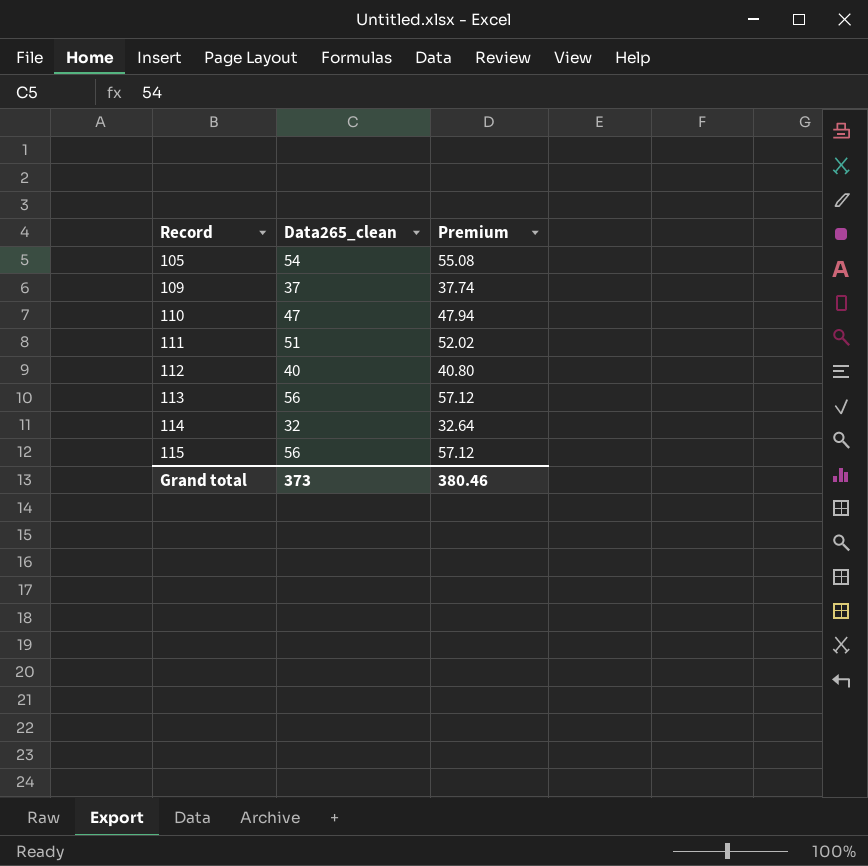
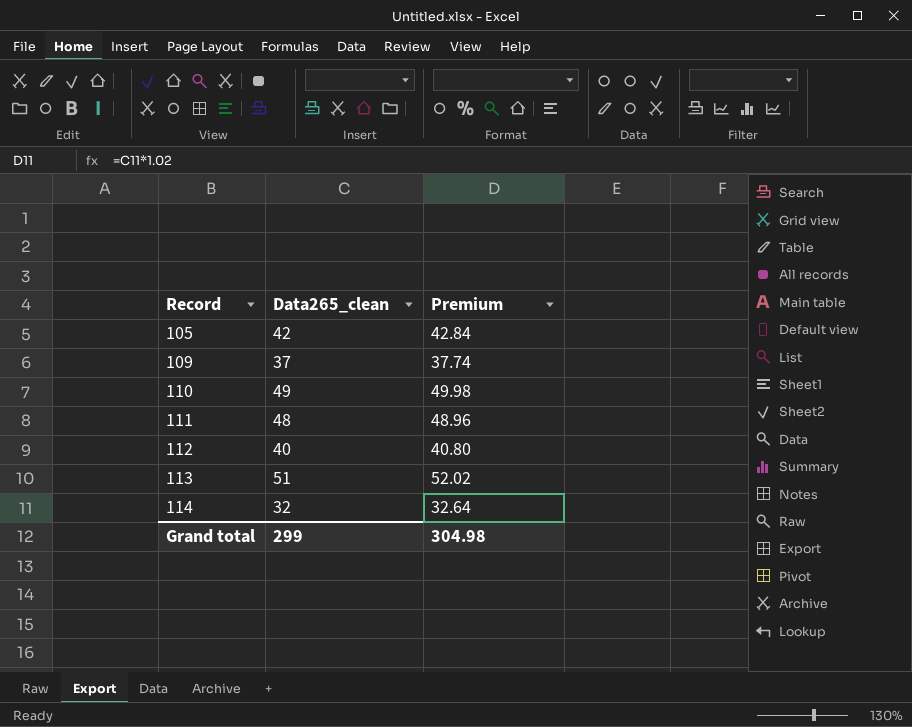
row 115: 56 | 57.12 -> none
105 | Data265_clean: 54 -> 42
105 | Premium: 55.08 -> 42.84
110 | Data265_clean: 47 -> 49
110 | Premium: 47.94 -> 49.98
111 | Data265_clean: 51 -> 48
111 | Premium: 52.02 -> 48.96
113 | Data265_clean: 56 -> 51
113 | Premium: 57.12 -> 52.02
Grand total | Data265_clean: 373 -> 299
Grand total | Premium: 380.46 -> 304.98

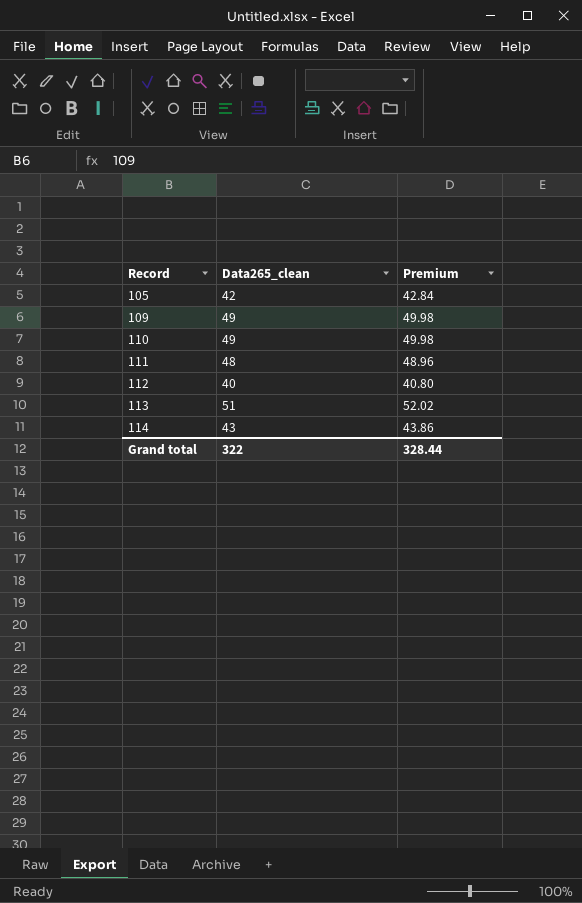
109 | Data265_clean: 37 -> 49
109 | Premium: 37.74 -> 49.98
114 | Data265_clean: 32 -> 43
114 | Premium: 32.64 -> 43.86
Grand total | Data265_clean: 299 -> 322
Grand total | Premium: 304.98 -> 328.44

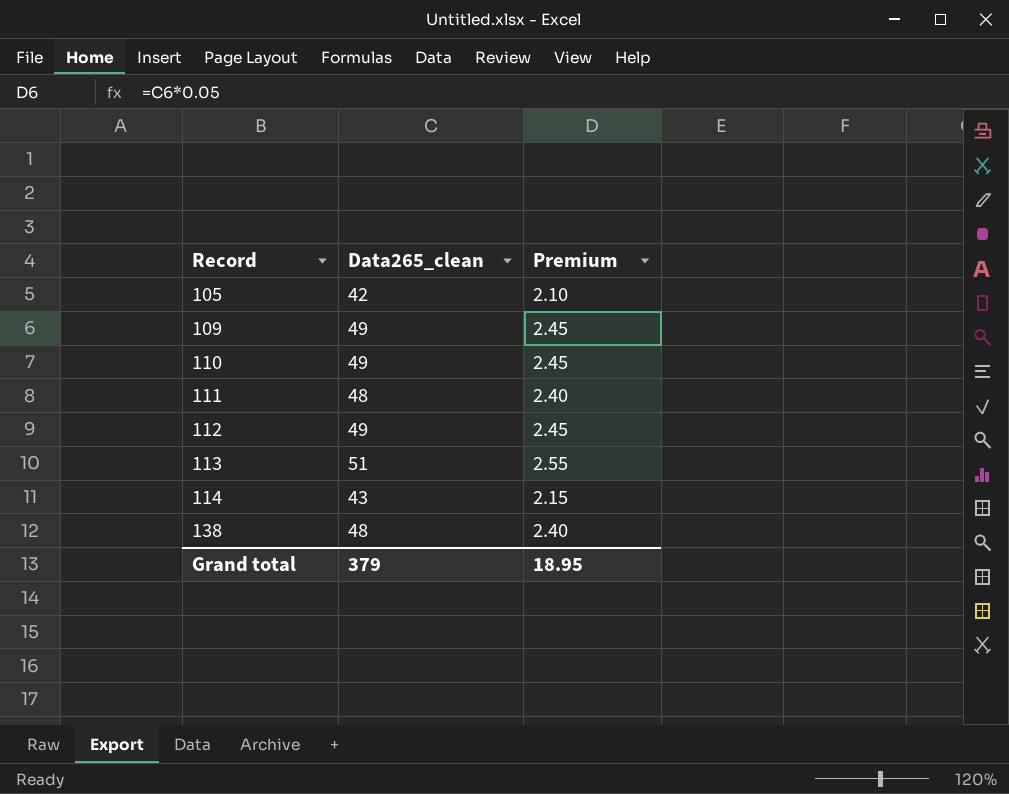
column Premium | formula: [Data265_clean] * 1.02 -> [Data265_clean] * 0.05
112 | Data265_clean: 40 -> 49
row 138: none -> 48 | 2.40
Grand total | Data265_clean: 322 -> 379
Grand total | Premium: 328.44 -> 18.95

